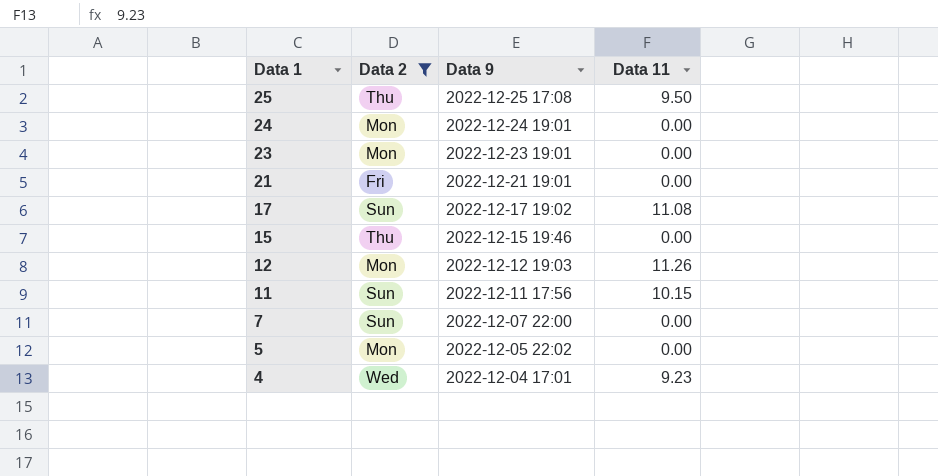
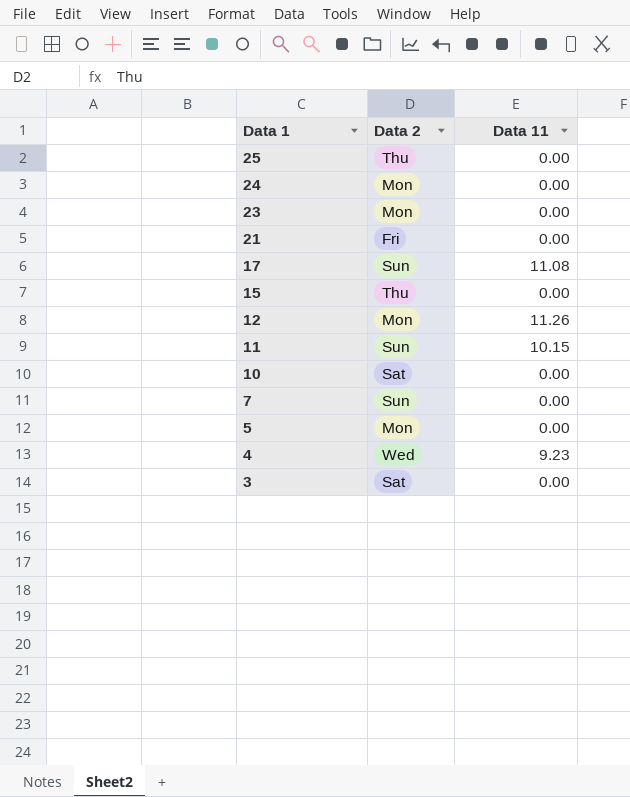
filter: Data 2 != Sat -> none
column Data 9 | position: 3 -> none
25 | Data 11: 9.50 -> 0.00

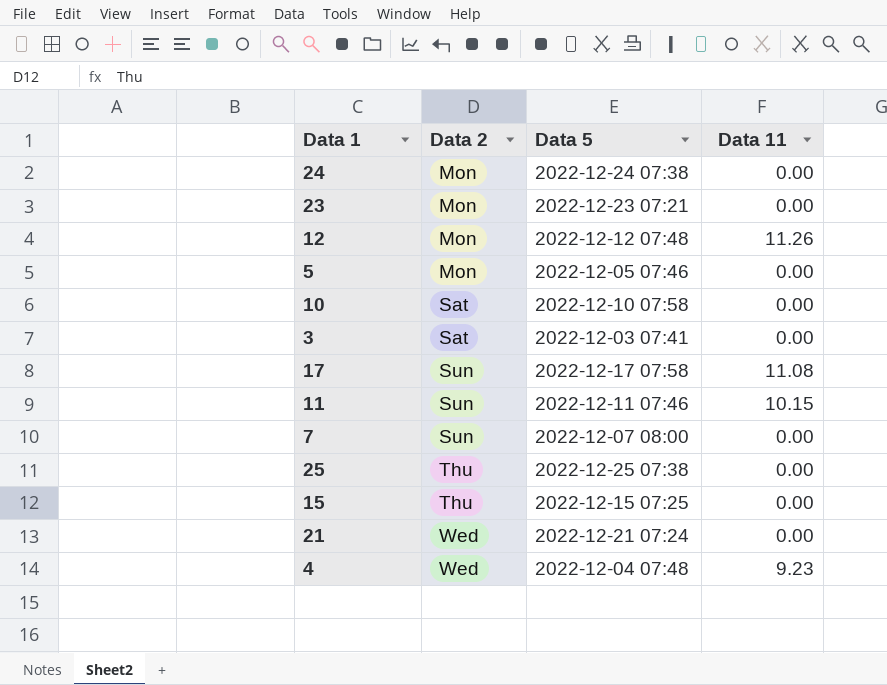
row order: Data 1 descending -> Data 2 ascending
column Data 5 | position: none -> 3
21 | Data 2: Fri -> Wed

